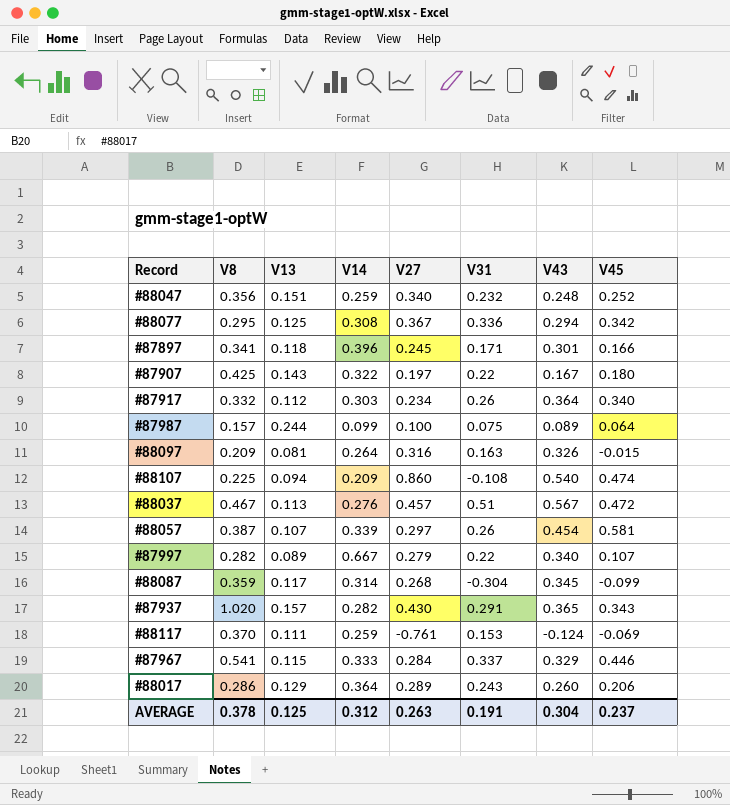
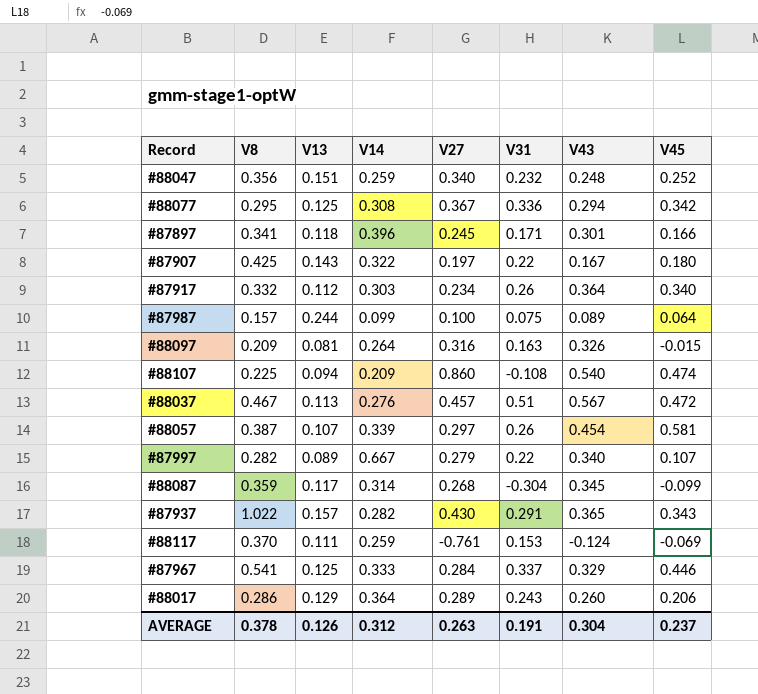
#87937 | V8: 1.020 -> 1.022
#87967 | V13: 0.115 -> 0.125
AVERAGE | V13: 0.125 -> 0.126

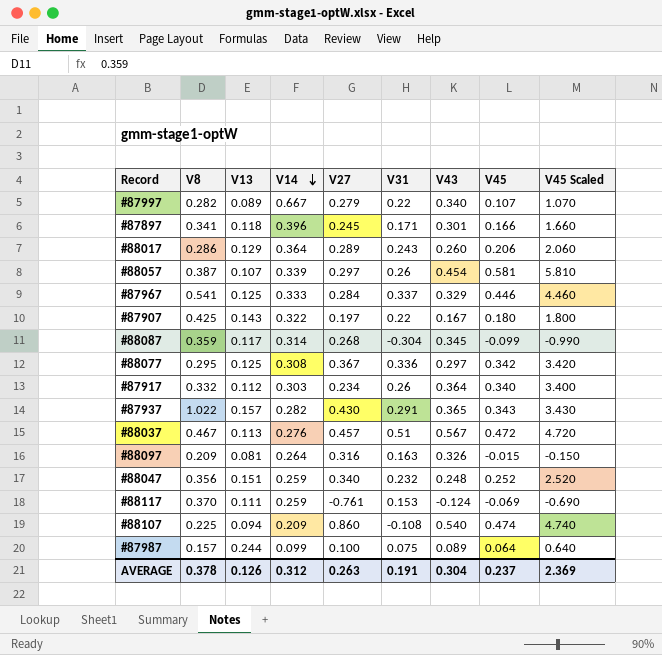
row order: none -> V14 descending
column V45 Scaled | formula: none -> [V45] * 10
#88077 | V43: 0.294 -> 0.297

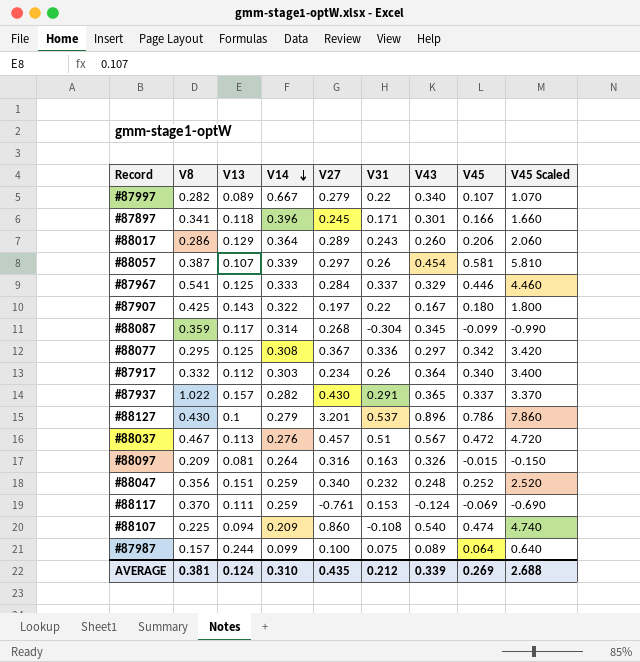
#87937 | V45: 0.343 -> 0.337
#87937 | V45 Scaled: 3.430 -> 3.370
row #88127: none -> 0.430 | 0.1 | 0.279 | 3.201 | 0.537 | 0.896 | 0.786 | 7.860
AVERAGE | V8: 0.378 -> 0.381
AVERAGE | V13: 0.126 -> 0.124
AVERAGE | V14: 0.312 -> 0.310
AVERAGE | V27: 0.263 -> 0.435
AVERAGE | V31: 0.191 -> 0.212
AVERAGE | V43: 0.304 -> 0.339
AVERAGE | V45: 0.237 -> 0.269
AVERAGE | V45 Scaled: 2.369 -> 2.688

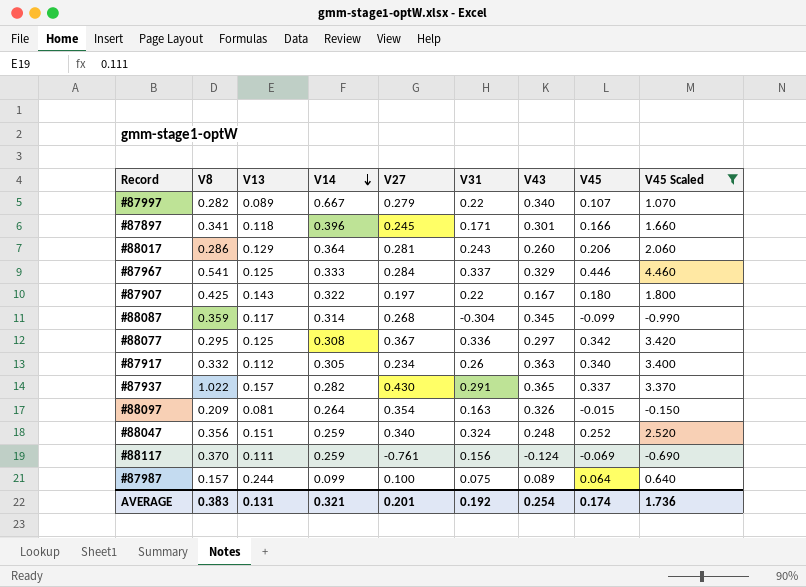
filter: none -> V45 Scaled <= 4.460
#88017 | V27: 0.289 -> 0.281
#87917 | V14: 0.303 -> 0.305
#87917 | V43: 0.364 -> 0.363
#88097 | V27: 0.316 -> 0.354
#88047 | V31: 0.232 -> 0.324
#88117 | V31: 0.153 -> 0.156
AVERAGE | V8: 0.381 -> 0.383
AVERAGE | V13: 0.124 -> 0.131
AVERAGE | V14: 0.310 -> 0.321
AVERAGE | V27: 0.435 -> 0.201
AVERAGE | V31: 0.212 -> 0.192
AVERAGE | V43: 0.339 -> 0.254
AVERAGE | V45: 0.269 -> 0.174
AVERAGE | V45 Scaled: 2.688 -> 1.736

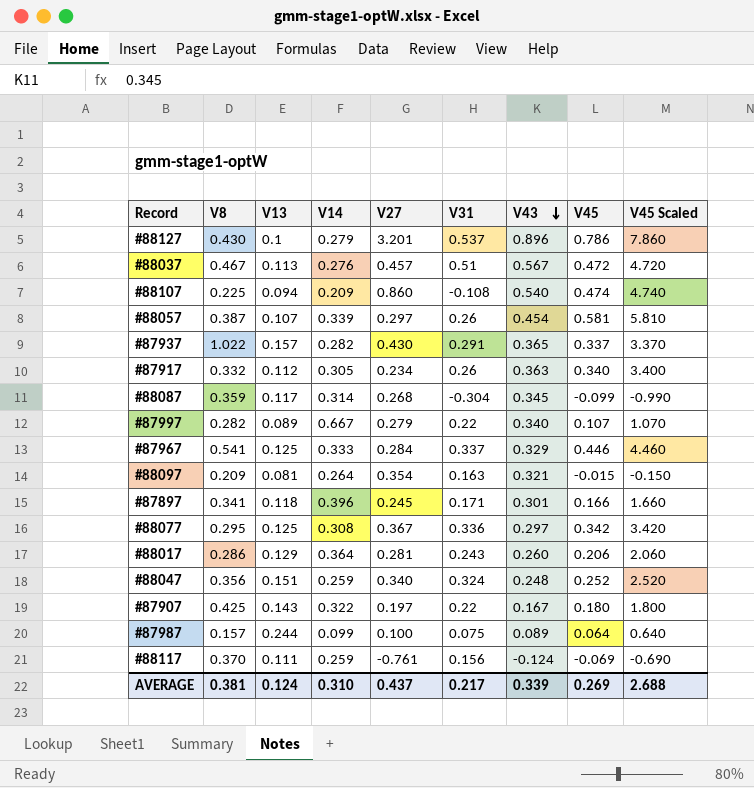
filter: V45 Scaled <= 4.460 -> none
row order: V14 descending -> V43 descending
#88097 | V43: 0.326 -> 0.321
AVERAGE | V8: 0.383 -> 0.381
AVERAGE | V13: 0.131 -> 0.124
AVERAGE | V14: 0.321 -> 0.310
AVERAGE | V27: 0.201 -> 0.437
AVERAGE | V31: 0.192 -> 0.217
AVERAGE | V43: 0.254 -> 0.339
AVERAGE | V45: 0.174 -> 0.269
AVERAGE | V45 Scaled: 1.736 -> 2.688

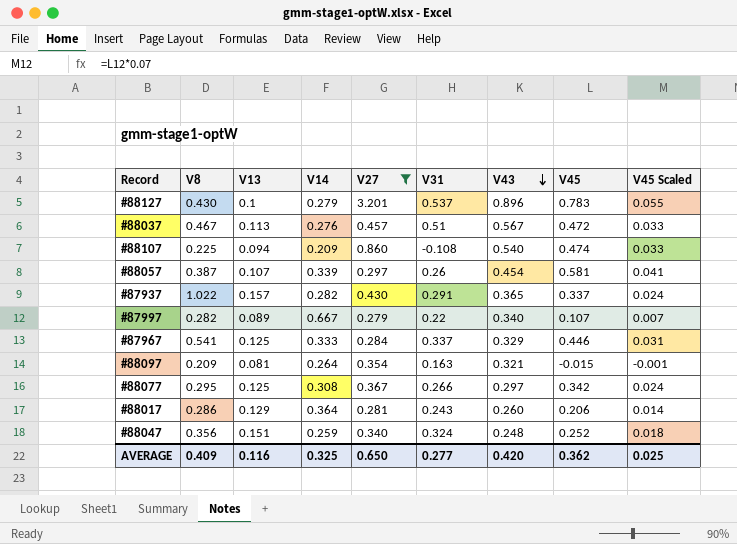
filter: none -> V27 >= 0.279
column V45 Scaled | formula: [V45] * 10 -> [V45] * 0.07
#88127 | V45: 0.786 -> 0.783
#88077 | V31: 0.336 -> 0.266
AVERAGE | V8: 0.381 -> 0.409
AVERAGE | V13: 0.124 -> 0.116
AVERAGE | V14: 0.310 -> 0.325
AVERAGE | V27: 0.437 -> 0.650
AVERAGE | V31: 0.217 -> 0.277
AVERAGE | V43: 0.339 -> 0.420
AVERAGE | V45: 0.269 -> 0.362
AVERAGE | V45 Scaled: 2.688 -> 0.025

